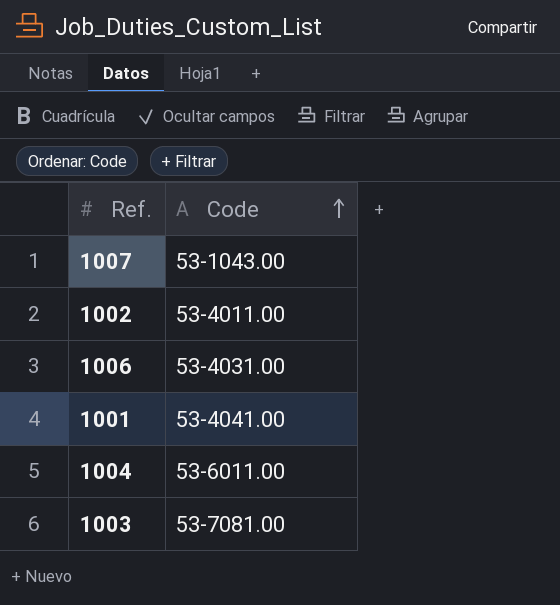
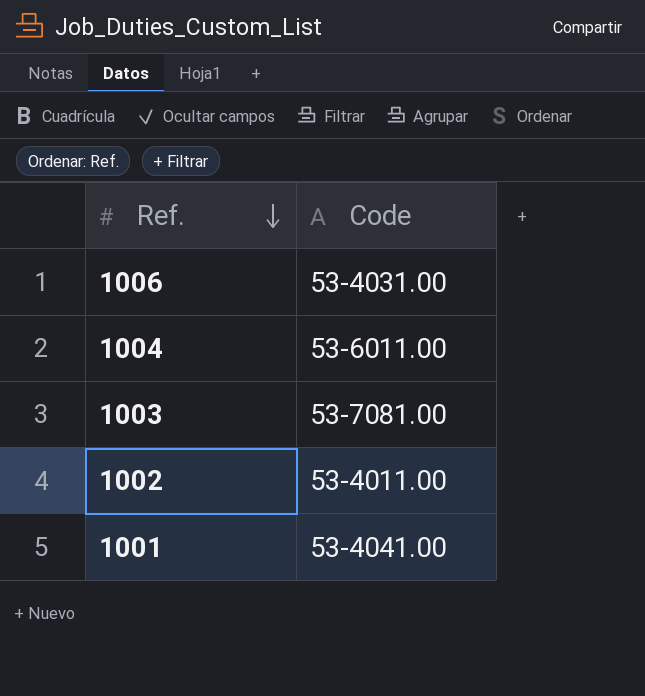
row order: Code ascending -> Ref. descending
row 1007: 53-1043.00 -> none

